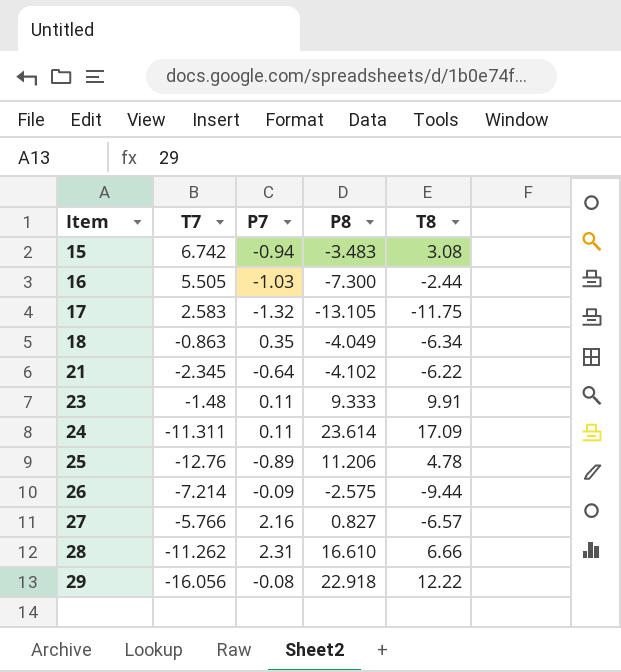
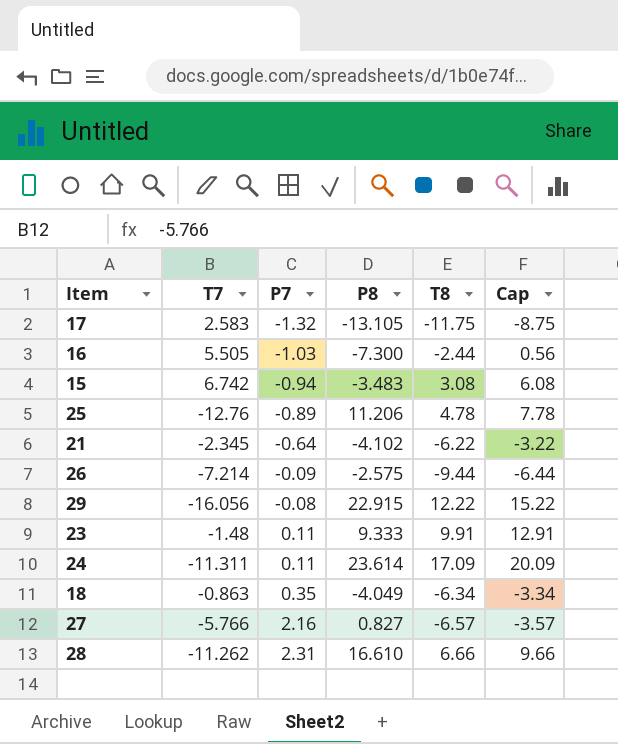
row order: Item ascending -> P7 ascending
column Cap | formula: none -> [T8] + 3
29 | P8: 22.918 -> 22.915

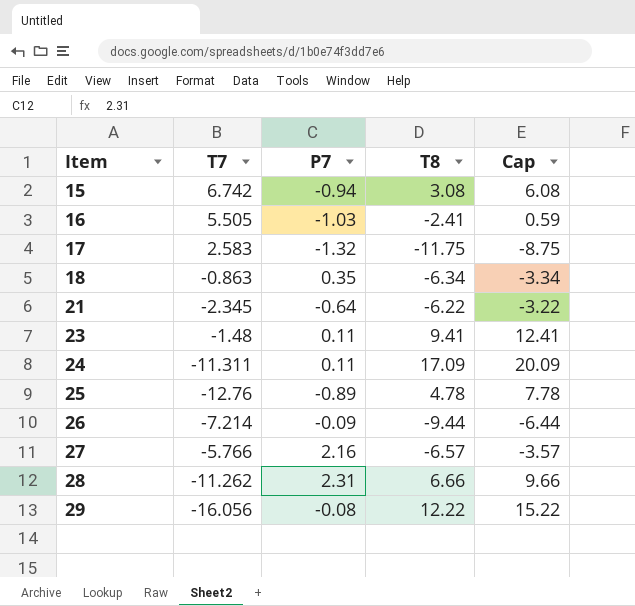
row order: P7 ascending -> Item ascending
column P8 | position: 4 -> none
16 | T8: -2.44 -> -2.41
16 | Cap: 0.56 -> 0.59
23 | T8: 9.91 -> 9.41
23 | Cap: 12.91 -> 12.41

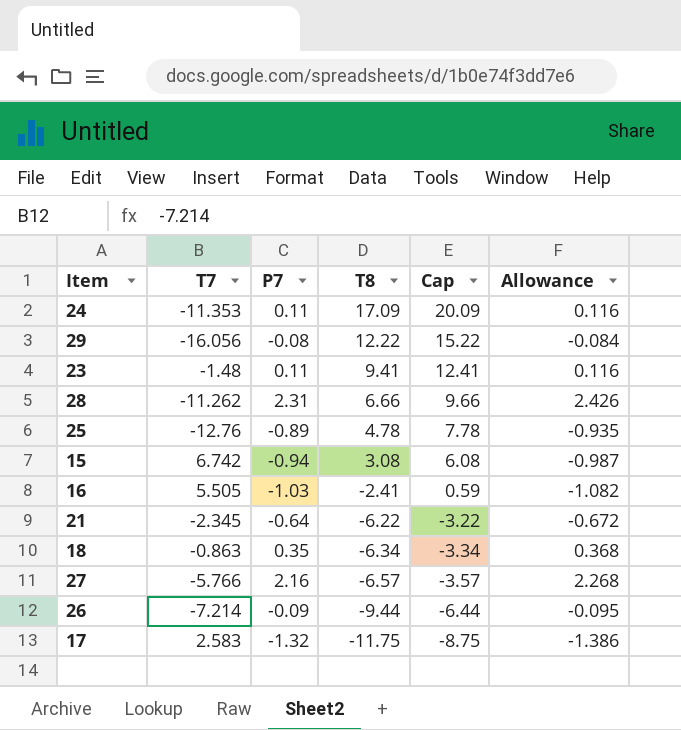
row order: Item ascending -> T8 descending
column Allowance | formula: none -> [P7] * 1.05
24 | T7: -11.311 -> -11.353

